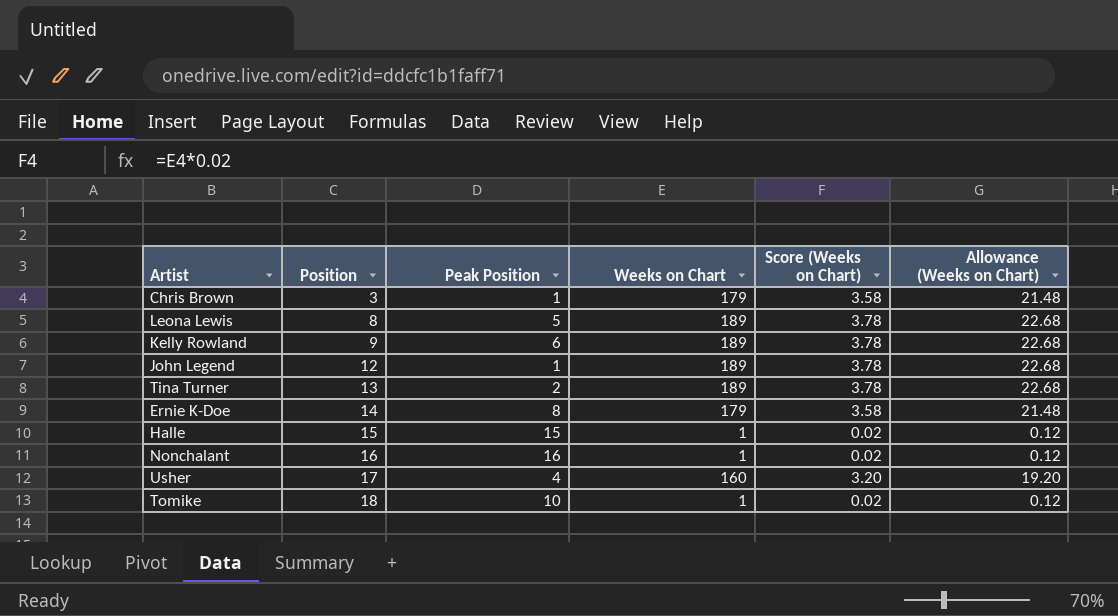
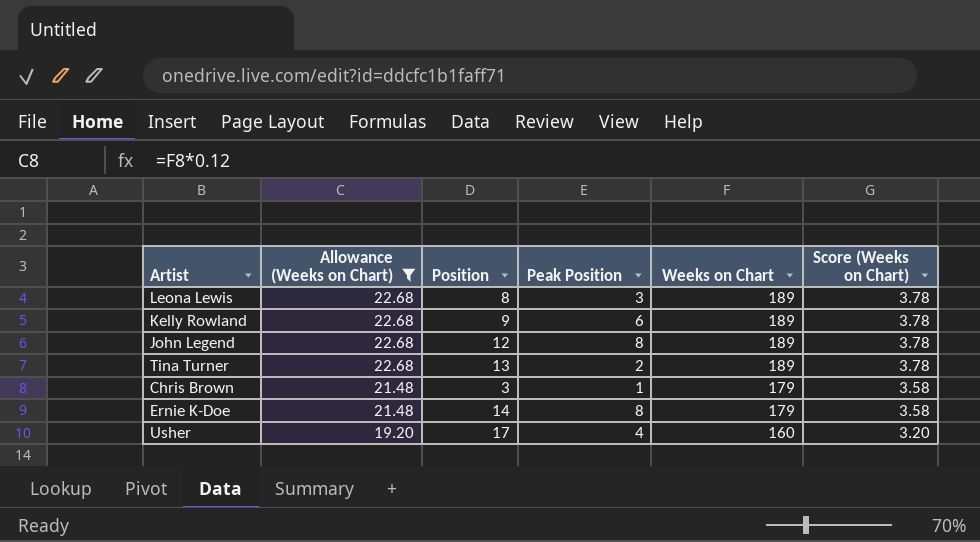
filter: none -> Allowance (Weeks on Chart) != 0.12
row order: Position ascending -> Allowance (Weeks on Chart) descending
column Allowance (Weeks on Chart) | position: 6 -> 2
Leona Lewis | Peak Position: 5 -> 3
John Legend | Peak Position: 1 -> 8

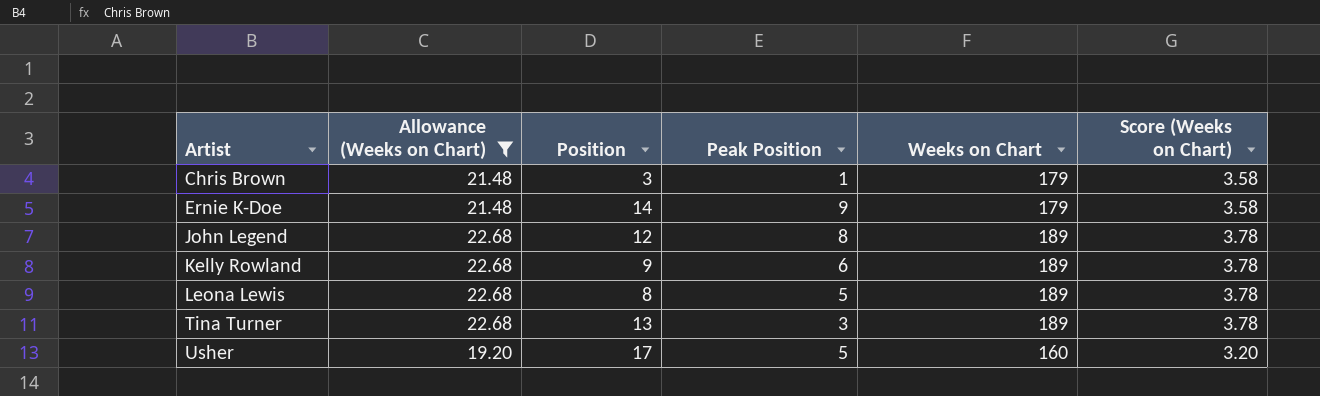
row order: Allowance (Weeks on Chart) descending -> Artist ascending
Ernie K-Doe | Peak Position: 8 -> 9
Leona Lewis | Peak Position: 3 -> 5
Tina Turner | Peak Position: 2 -> 3
Usher | Peak Position: 4 -> 5

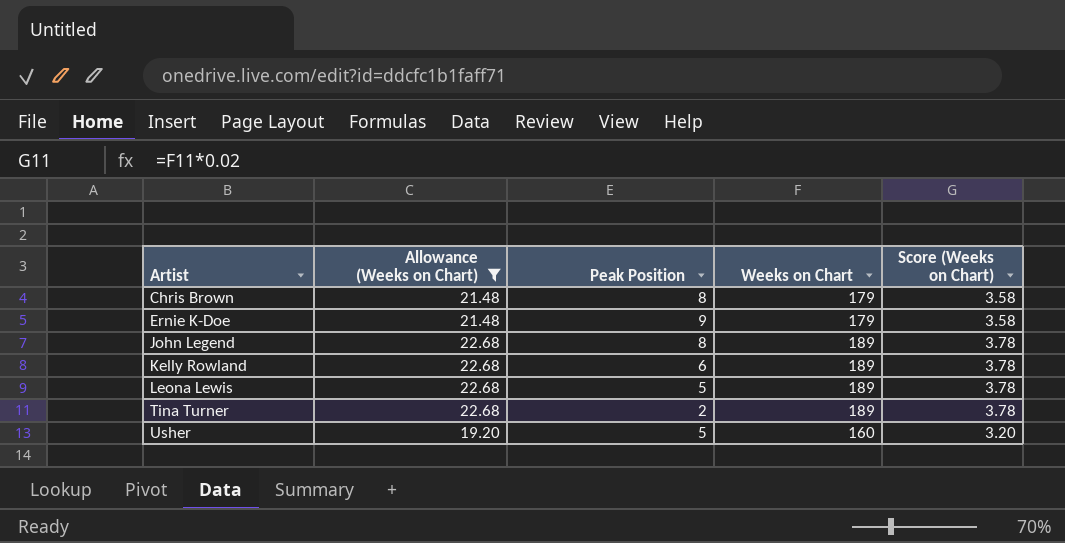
column Position | position: 3 -> none
Chris Brown | Peak Position: 1 -> 8
Tina Turner | Peak Position: 3 -> 2

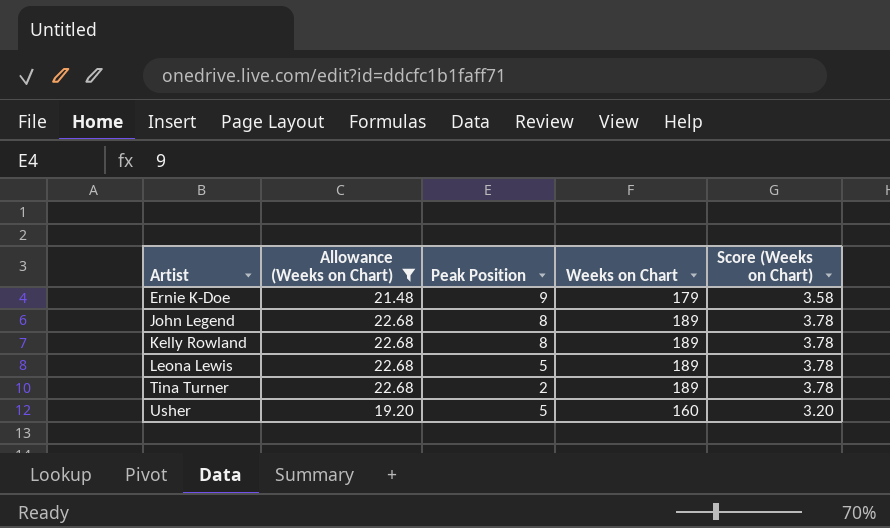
row Chris Brown: 21.48 | 8 | 179 | 3.58 -> none
Kelly Rowland | Peak Position: 6 -> 8

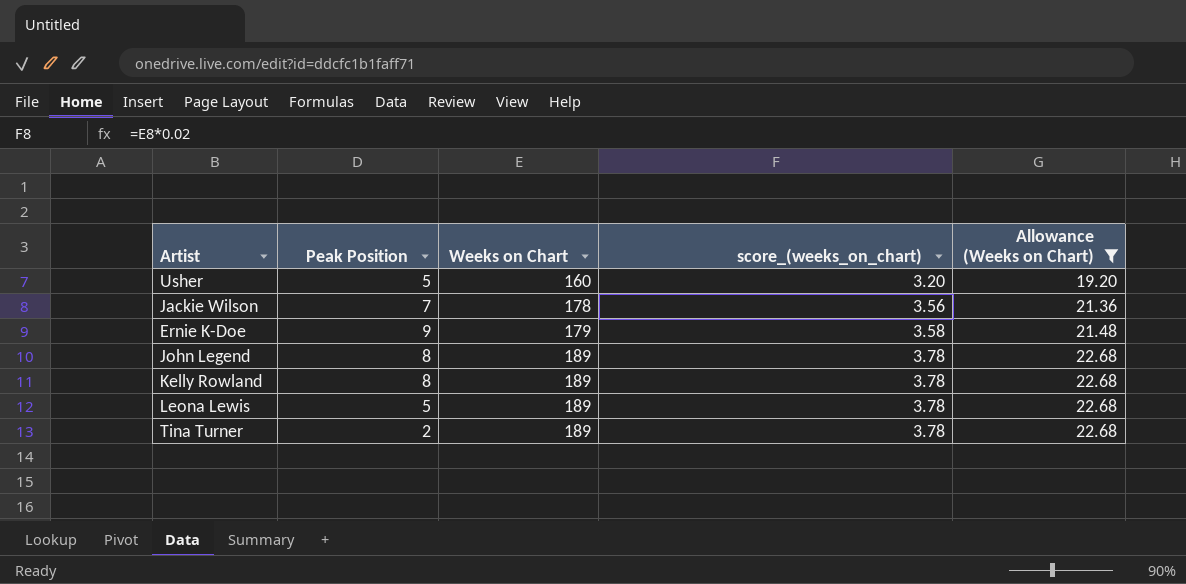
row order: Artist ascending -> Weeks on Chart ascending
column name: Score (Weeks on Chart) -> score_(weeks_on_chart)
column Allowance (Weeks on Chart) | position: 2 -> 5
row Jackie Wilson: none -> 7 | 178 | 3.56 | 21.36

